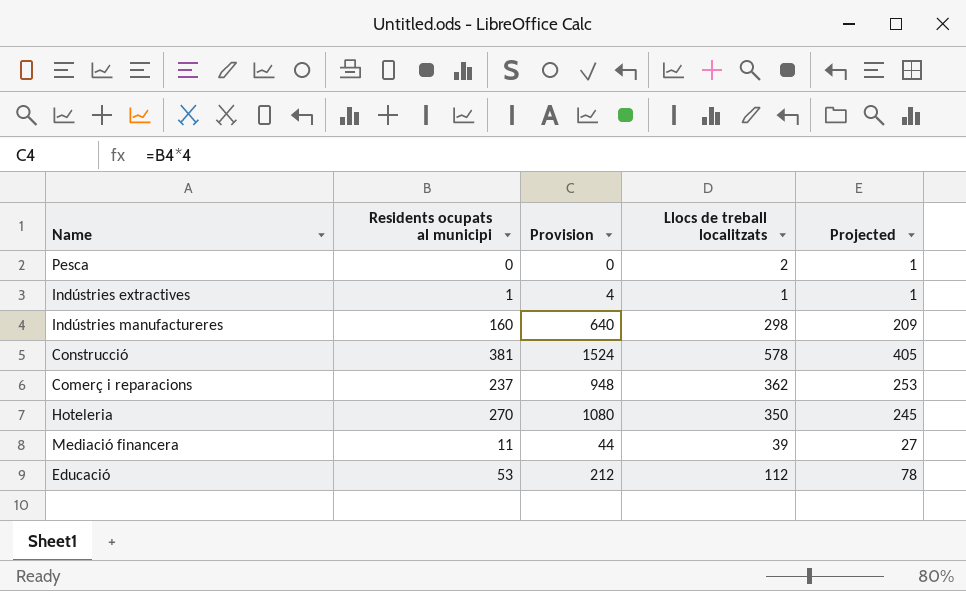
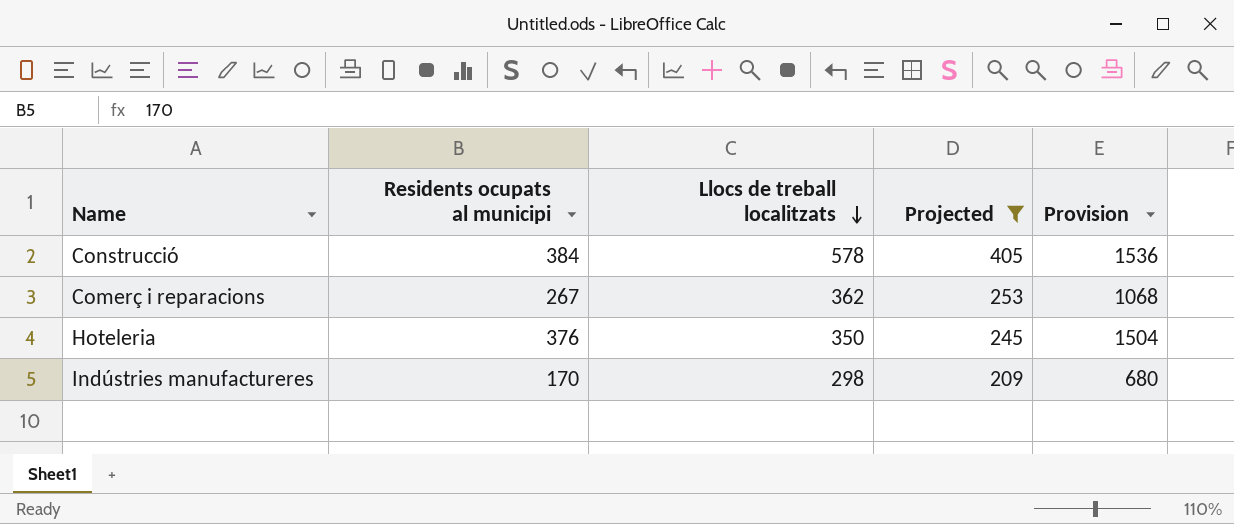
filter: none -> Projected >= 209
row order: none -> Llocs de treball localitzats descending
column Provision | position: 3 -> 5
Construcció | Residents ocupats al municipi: 381 -> 384
Construcció | Provision: 1524 -> 1536
Comerç i reparacions | Residents ocupats al municipi: 237 -> 267
Comerç i reparacions | Provision: 948 -> 1068
Hoteleria | Residents ocupats al municipi: 270 -> 376
Hoteleria | Provision: 1080 -> 1504
Indústries manufactureres | Residents ocupats al municipi: 160 -> 170
Indústries manufactureres | Provision: 640 -> 680

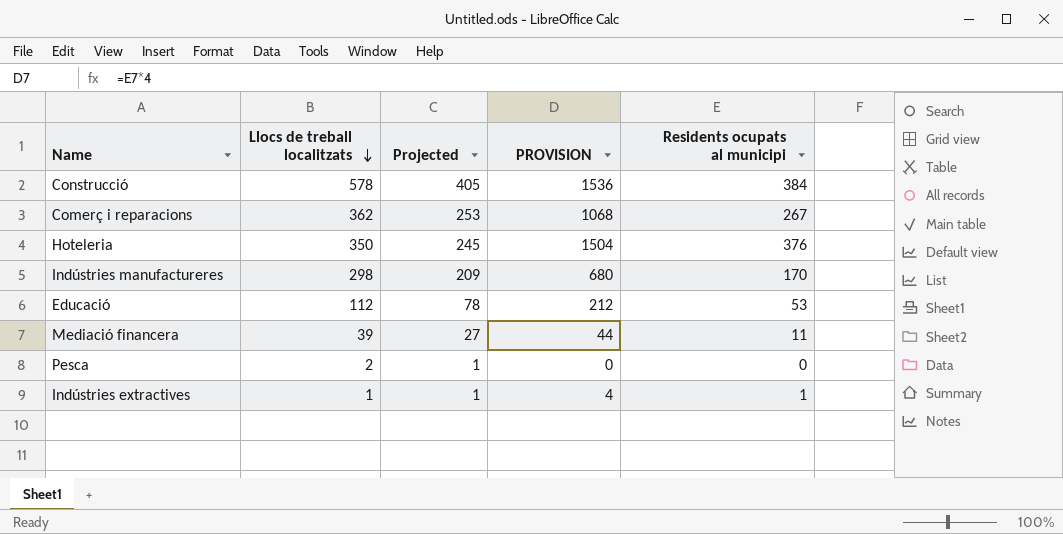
filter: Projected >= 209 -> none
column name: Provision -> PROVISION
column Residents ocupats al municipi | position: 2 -> 5

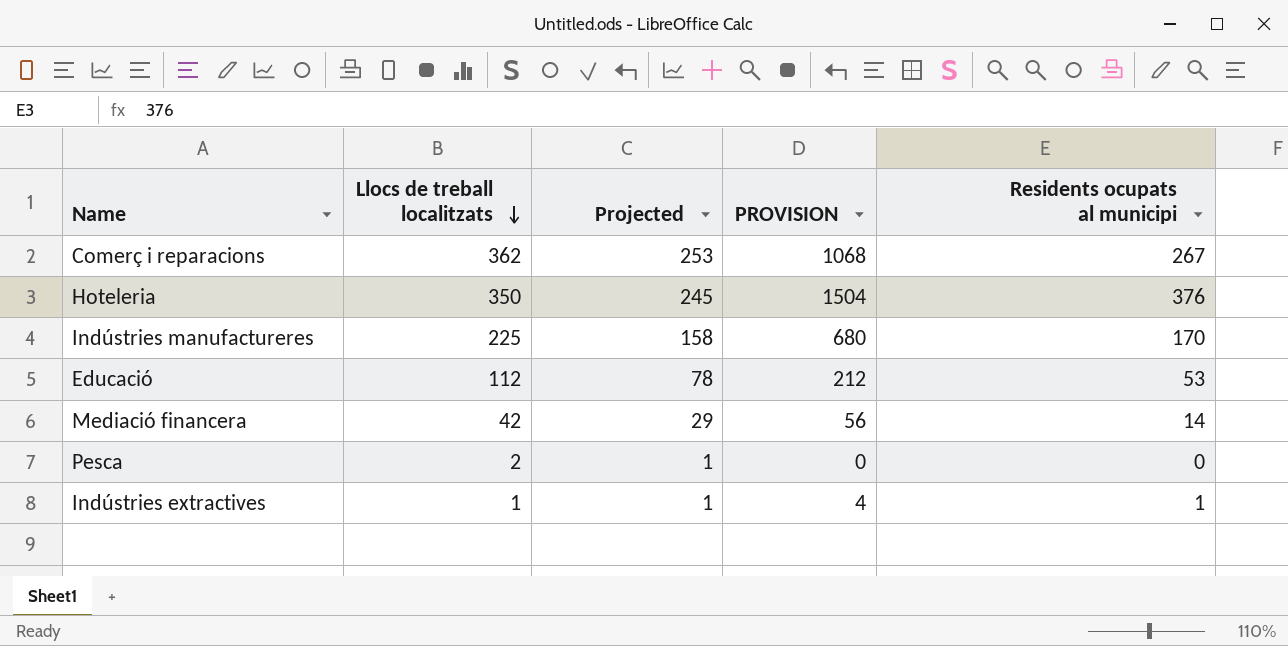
row Construcció: 578 | 405 | 1536 | 384 -> none
Indústries manufactureres | Llocs de treball localitzats: 298 -> 225
Indústries manufactureres | Projected: 209 -> 158
Mediació financera | Llocs de treball localitzats: 39 -> 42
Mediació financera | Projected: 27 -> 29
Mediació financera | PROVISION: 44 -> 56
Mediació financera | Residents ocupats al municipi: 11 -> 14

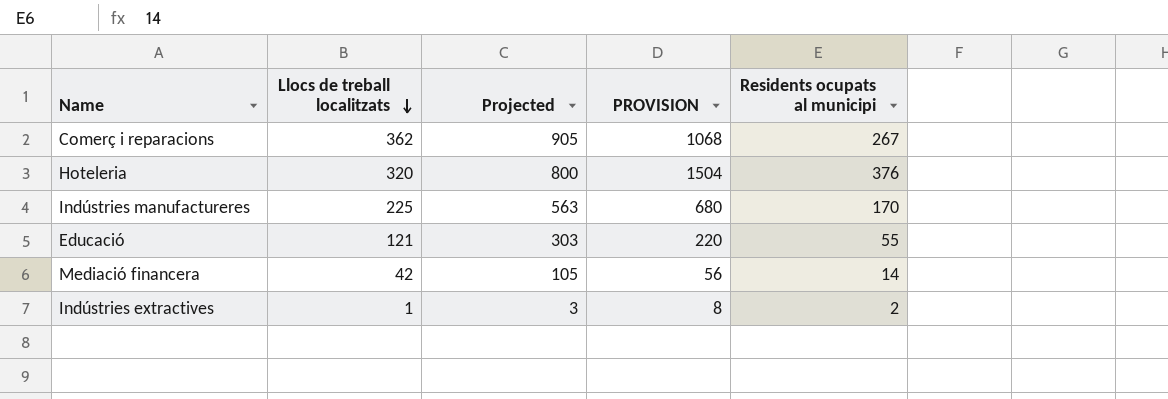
column Projected | formula: [Llocs de treball localitzats] * 0.7 -> [Llocs de treball localitzats] * 2.5
row Pesca: 2 | 1 | 0 | 0 -> none
Hoteleria | Llocs de treball localitzats: 350 -> 320
Educació | Llocs de treball localitzats: 112 -> 121
Educació | PROVISION: 212 -> 220
Educació | Residents ocupats al municipi: 53 -> 55
Indústries extractives | PROVISION: 4 -> 8
Indústries extractives | Residents ocupats al municipi: 1 -> 2

